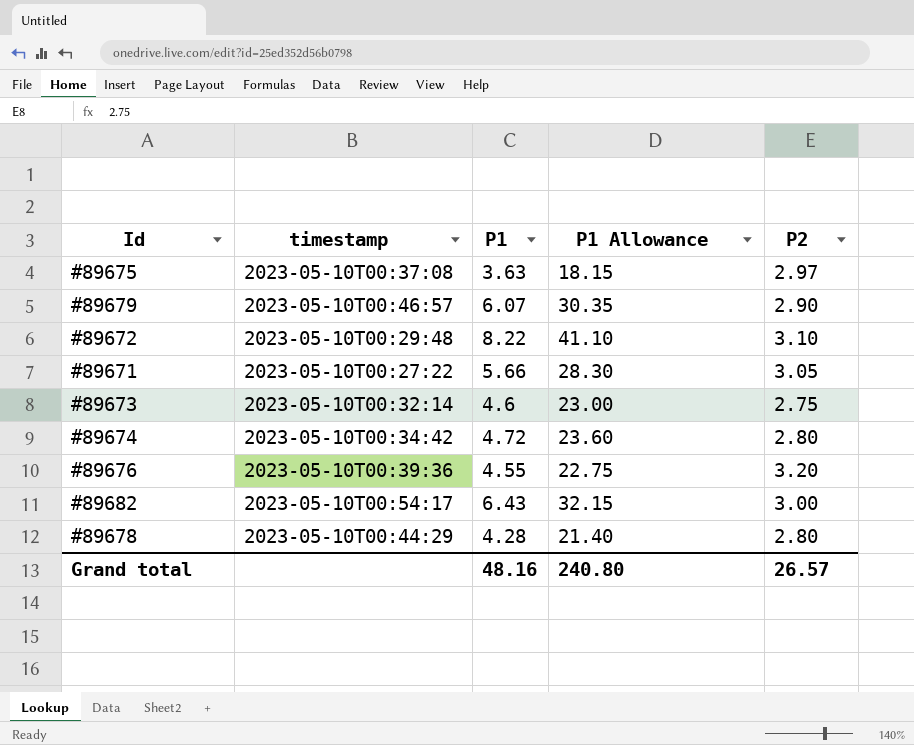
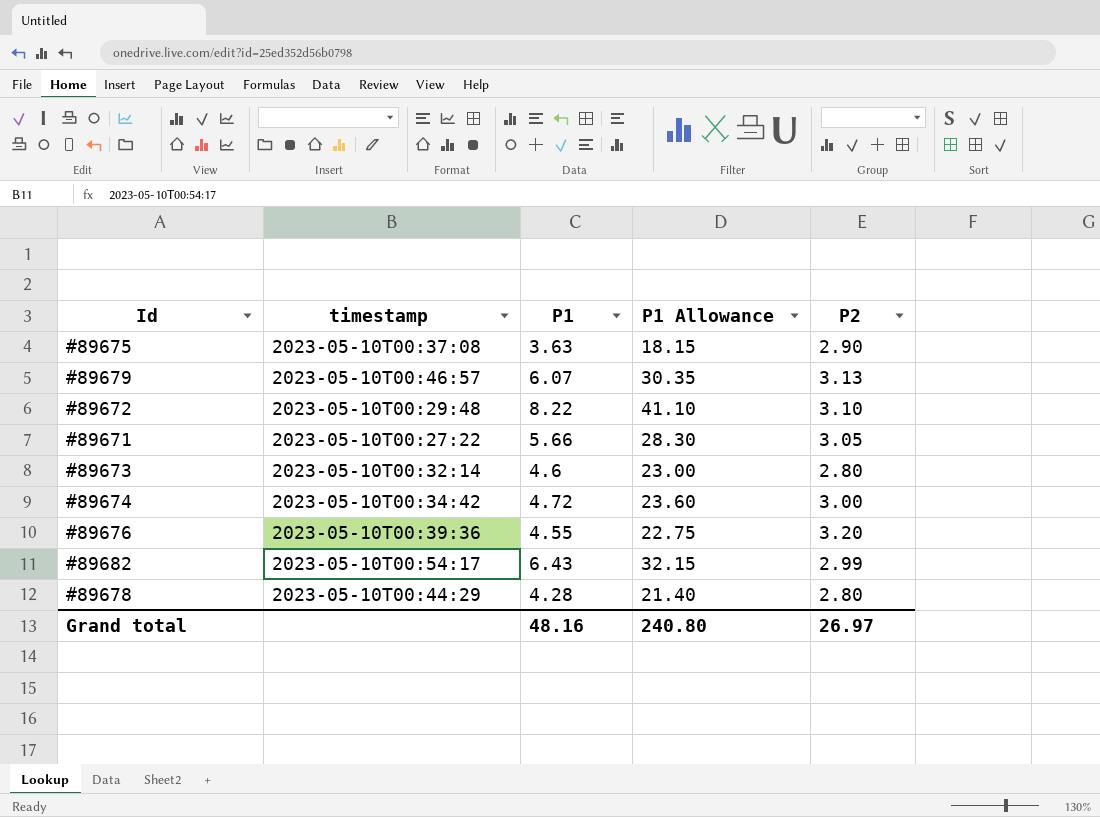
#89675 | P2: 2.97 -> 2.90
#89679 | P2: 2.90 -> 3.13
#89673 | P2: 2.75 -> 2.80
#89674 | P2: 2.80 -> 3.00
#89682 | P2: 3.00 -> 2.99
Grand total | P2: 26.57 -> 26.97

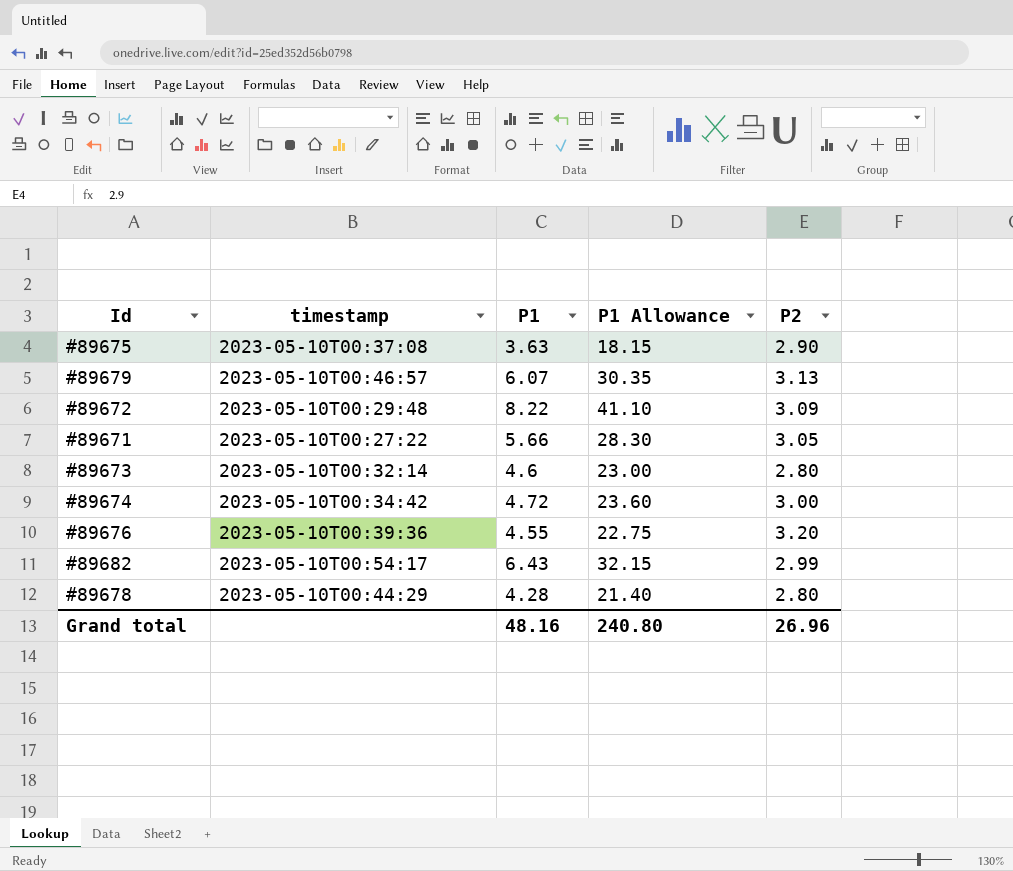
#89672 | P2: 3.10 -> 3.09
Grand total | P2: 26.97 -> 26.96

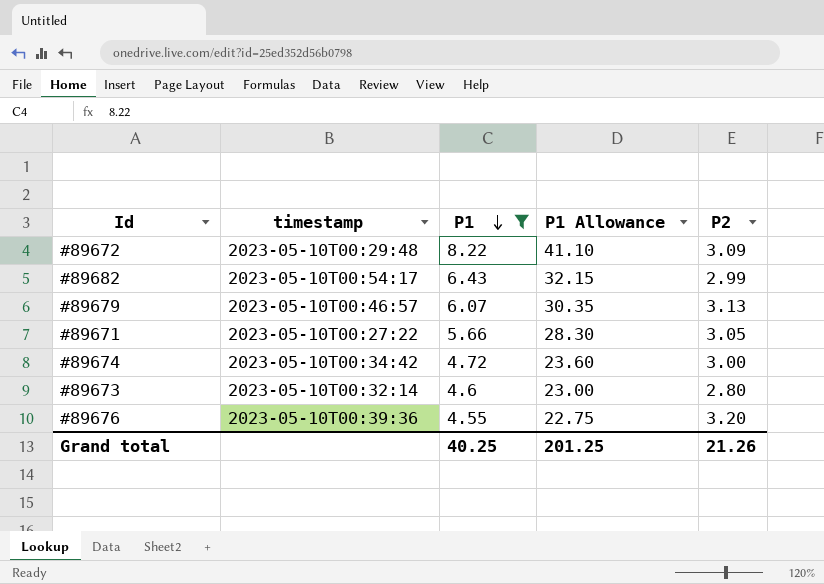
filter: none -> P1 >= 4.55
row order: none -> P1 descending
Grand total | P1: 48.16 -> 40.25
Grand total | P1 Allowance: 240.80 -> 201.25
Grand total | P2: 26.96 -> 21.26

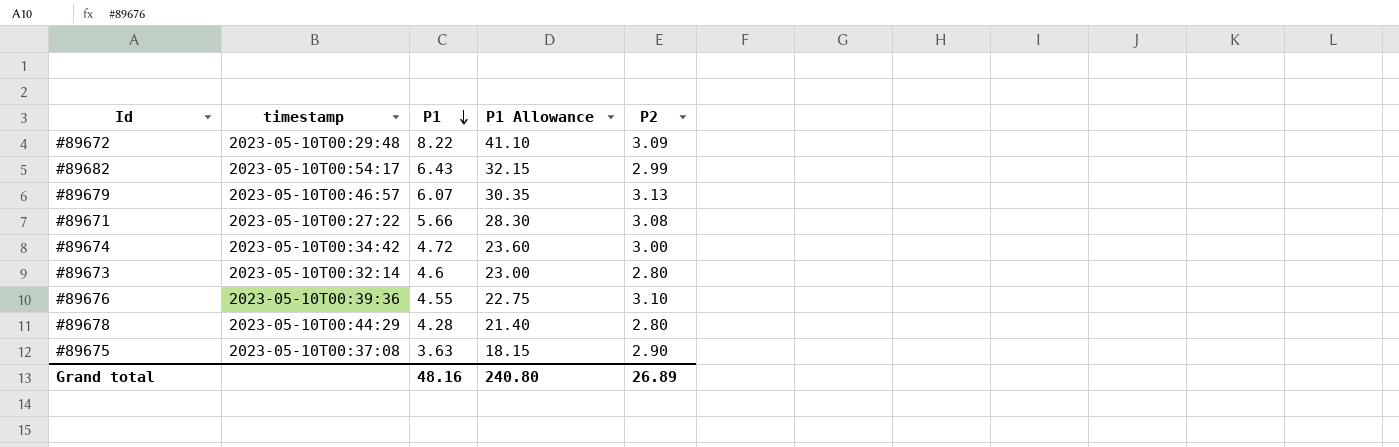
filter: P1 >= 4.55 -> none
#89671 | P2: 3.05 -> 3.08
#89676 | P2: 3.20 -> 3.10
Grand total | P1: 40.25 -> 48.16
Grand total | P1 Allowance: 201.25 -> 240.80
Grand total | P2: 21.26 -> 26.89

